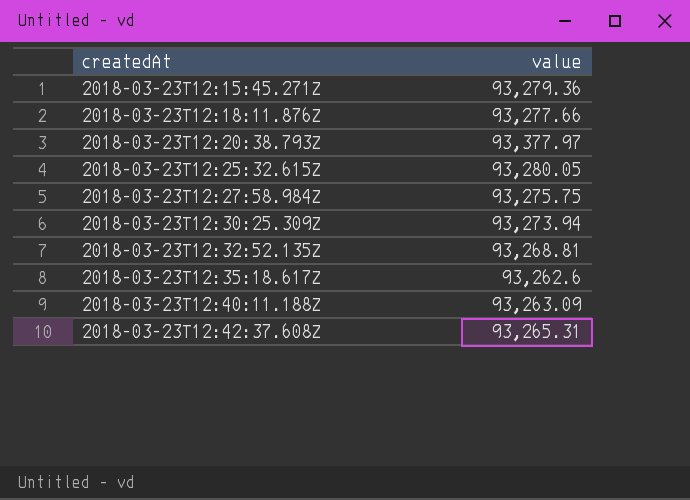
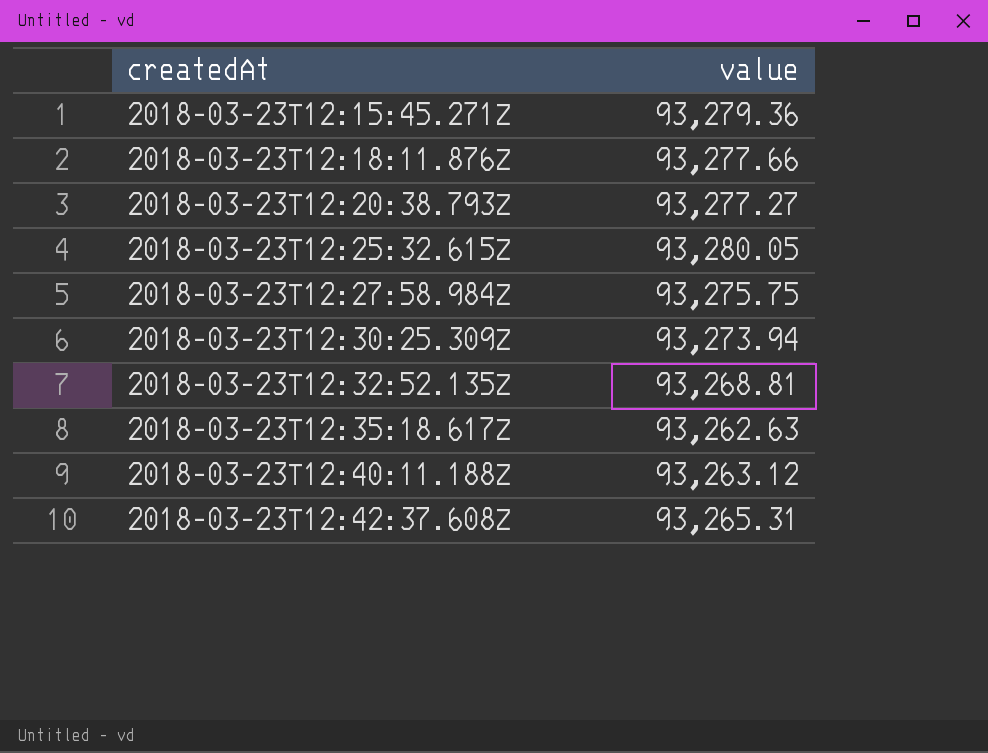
2018-03-23T12:20:38.793Z | value: 93,377.97 -> 93,277.27
2018-03-23T12:35:18.617Z | value: 93,262.6 -> 93,262.63
2018-03-23T12:40:11.188Z | value: 93,263.09 -> 93,263.12

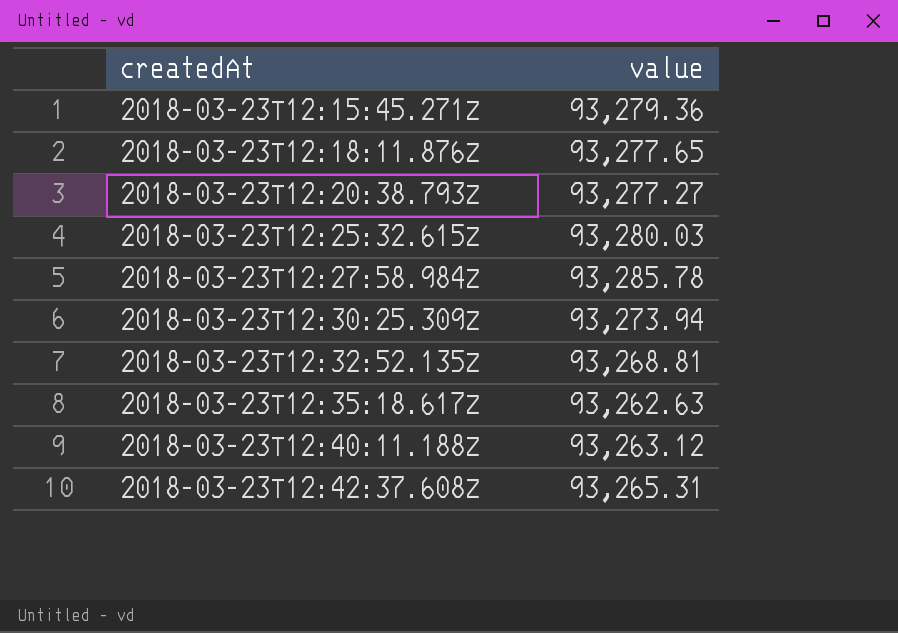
2018-03-23T12:18:11.876Z | value: 93,277.66 -> 93,277.65
2018-03-23T12:25:32.615Z | value: 93,280.05 -> 93,280.03
2018-03-23T12:27:58.984Z | value: 93,275.75 -> 93,285.78

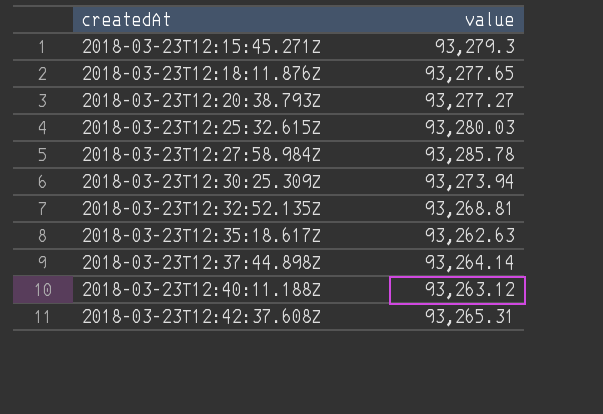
2018-03-23T12:15:45.271Z | value: 93,279.36 -> 93,279.3
row 2018-03-23T12:37:44.898Z: none -> 93,264.14

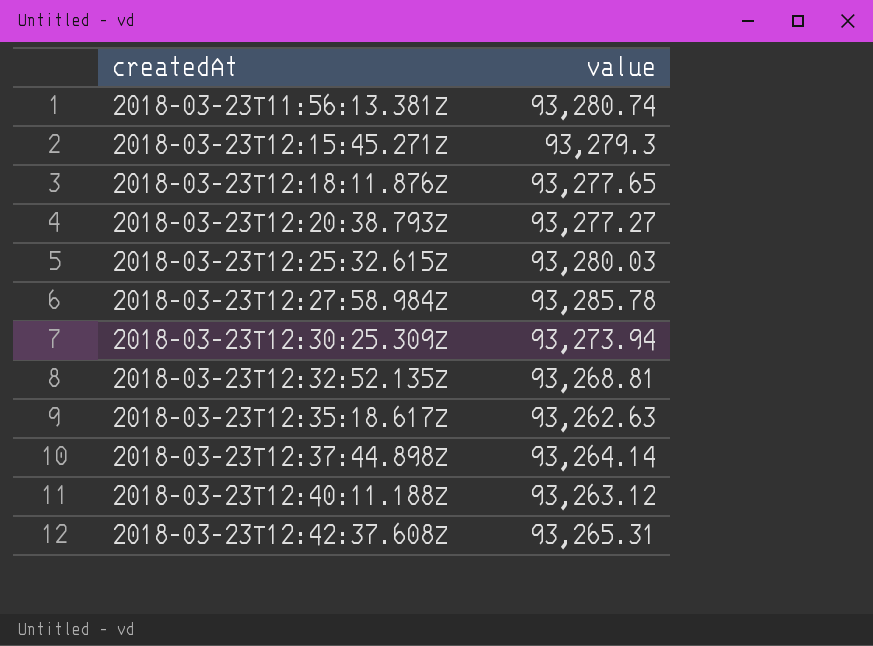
row 2018-03-23T11:56:13.381Z: none -> 93,280.74

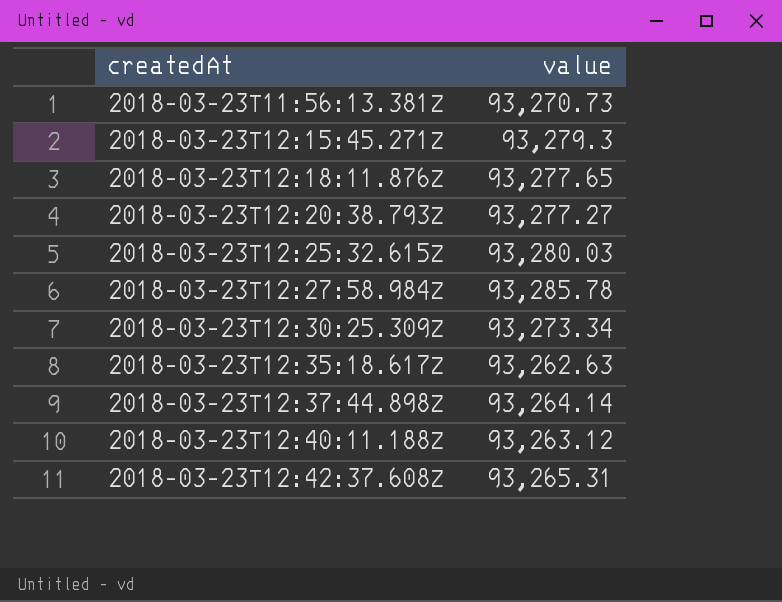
row 2018-03-23T12:32:52.135Z: 93,268.81 -> none
2018-03-23T11:56:13.381Z | value: 93,280.74 -> 93,270.73
2018-03-23T12:30:25.309Z | value: 93,273.94 -> 93,273.34

